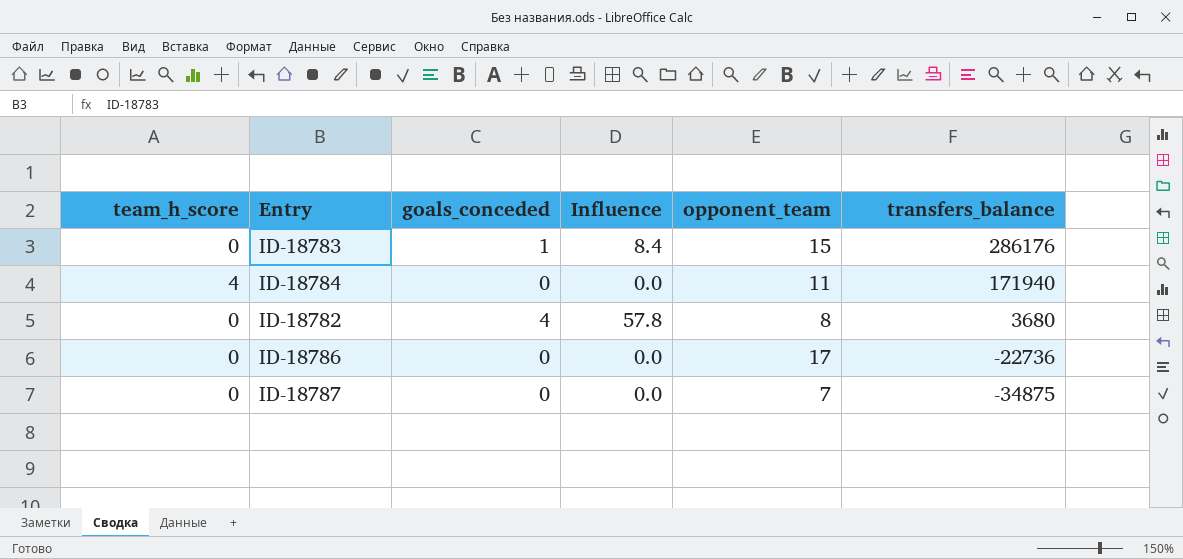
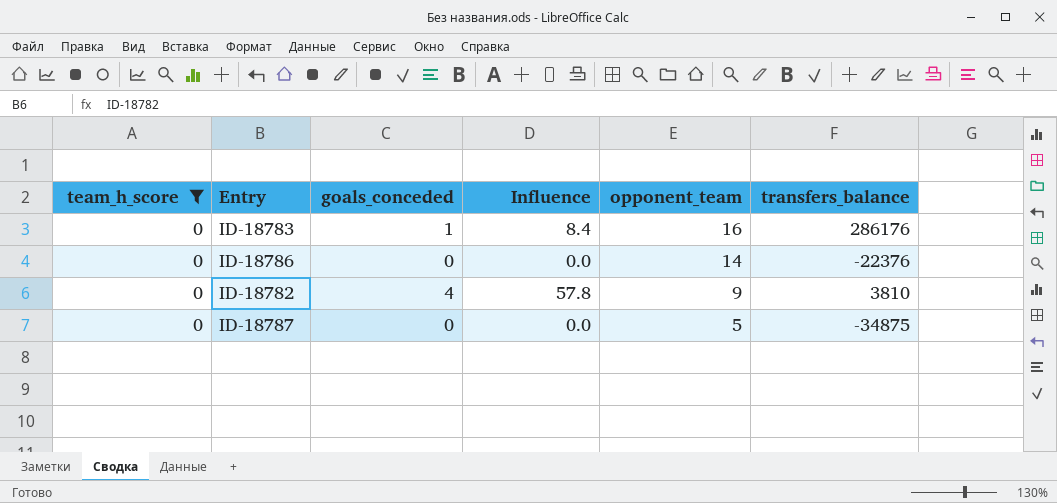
filter: none -> team_h_score = 0
row order: transfers_balance descending -> opponent_team descending
ID-18783 | opponent_team: 15 -> 16
ID-18786 | opponent_team: 17 -> 14
ID-18786 | transfers_balance: -22736 -> -22376
ID-18782 | opponent_team: 8 -> 9
ID-18782 | transfers_balance: 3680 -> 3810
ID-18787 | opponent_team: 7 -> 5

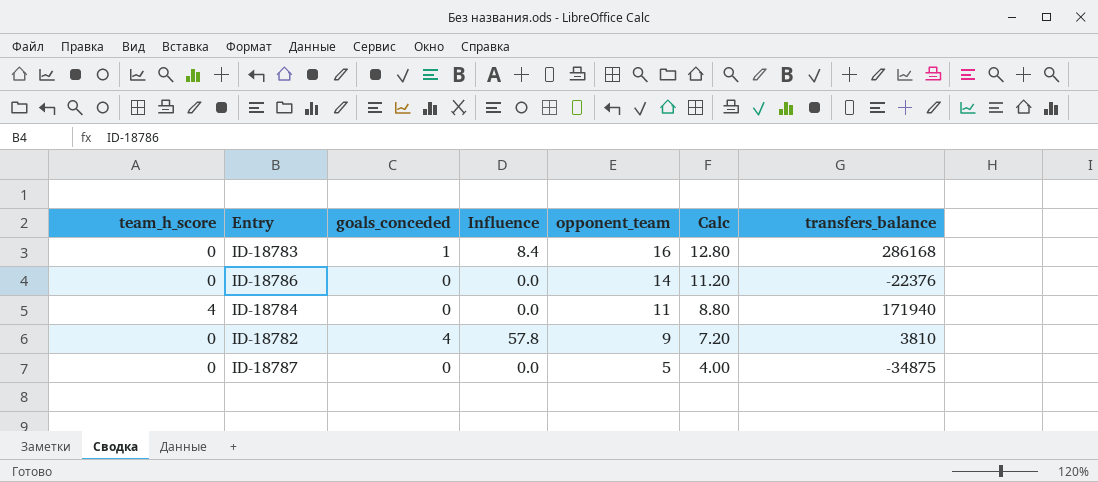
filter: team_h_score = 0 -> none
column Calc | formula: none -> [opponent_team] * 0.8
ID-18783 | transfers_balance: 286176 -> 286168

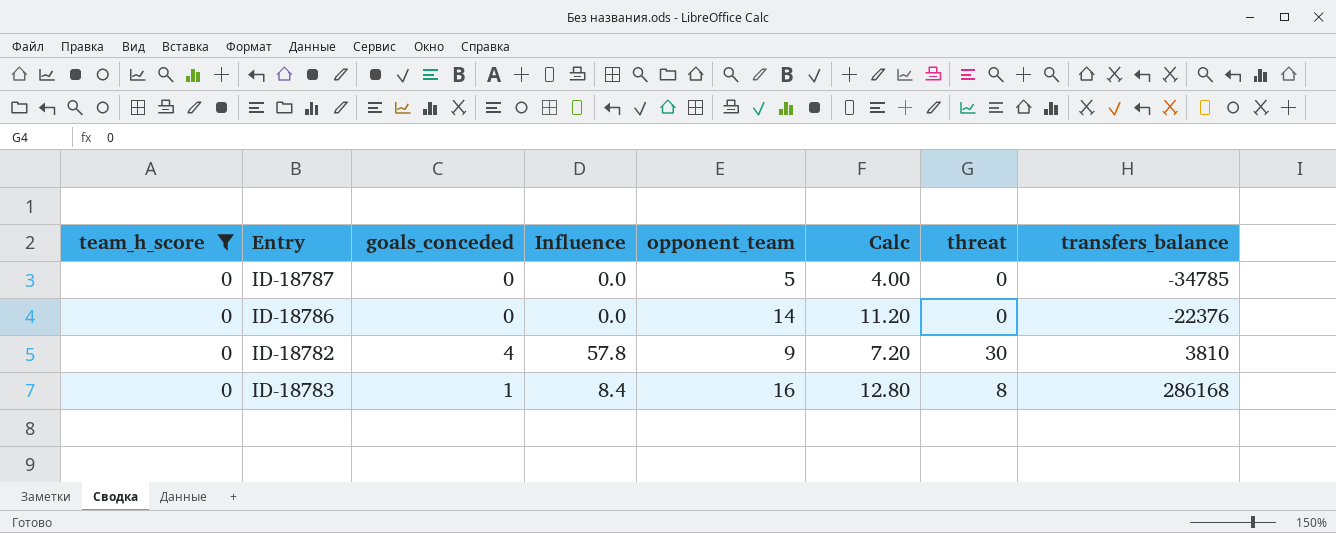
filter: none -> team_h_score = 0
row order: opponent_team descending -> transfers_balance ascending
column threat | position: none -> 7
ID-18787 | transfers_balance: -34875 -> -34785

